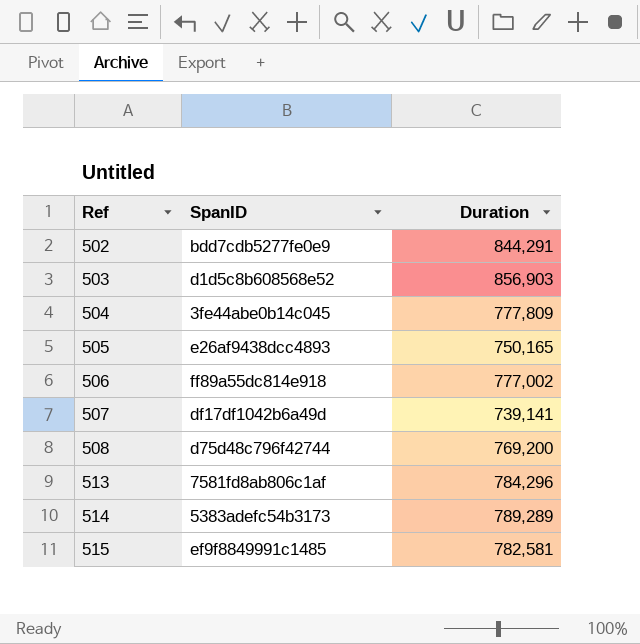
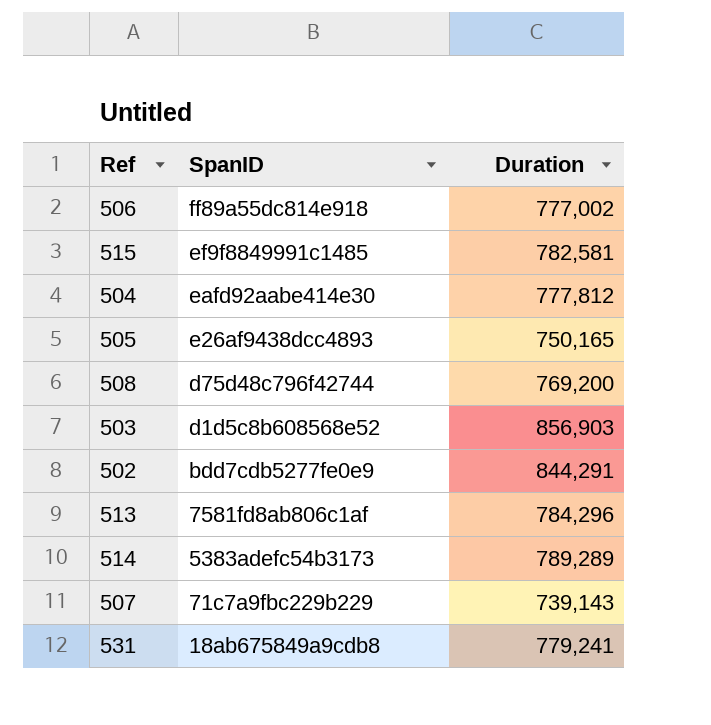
row order: Ref ascending -> SpanID descending
504 | SpanID: 3fe44abe0b14c045 -> eafd92aabe414e30
504 | Duration: 777,809 -> 777,812
507 | SpanID: df17df1042b6a49d -> 71c7a9fbc229b229
507 | Duration: 739,141 -> 739,143
row 531: none -> 18ab675849a9cdb8 | 779,241

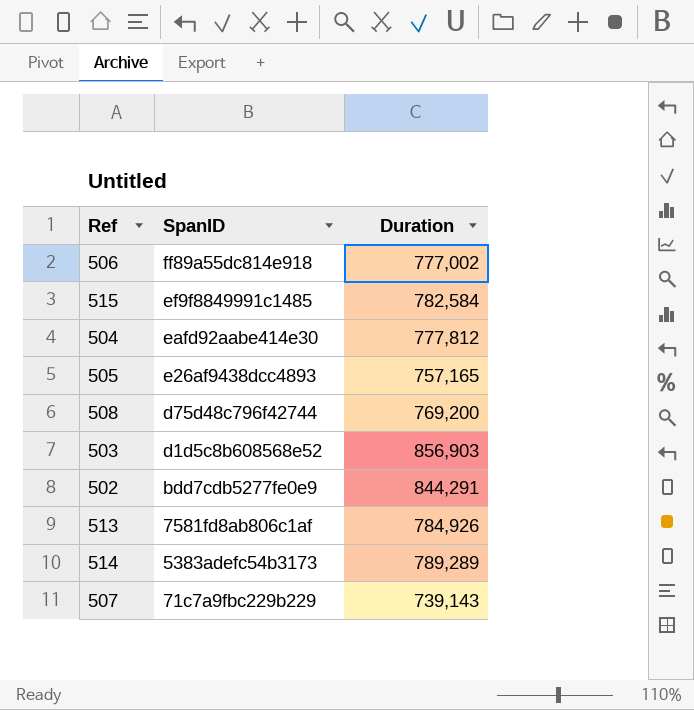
row 531: 18ab675849a9cdb8 | 779,241 -> none
515 | Duration: 782,581 -> 782,584
505 | Duration: 750,165 -> 757,165
513 | Duration: 784,296 -> 784,926

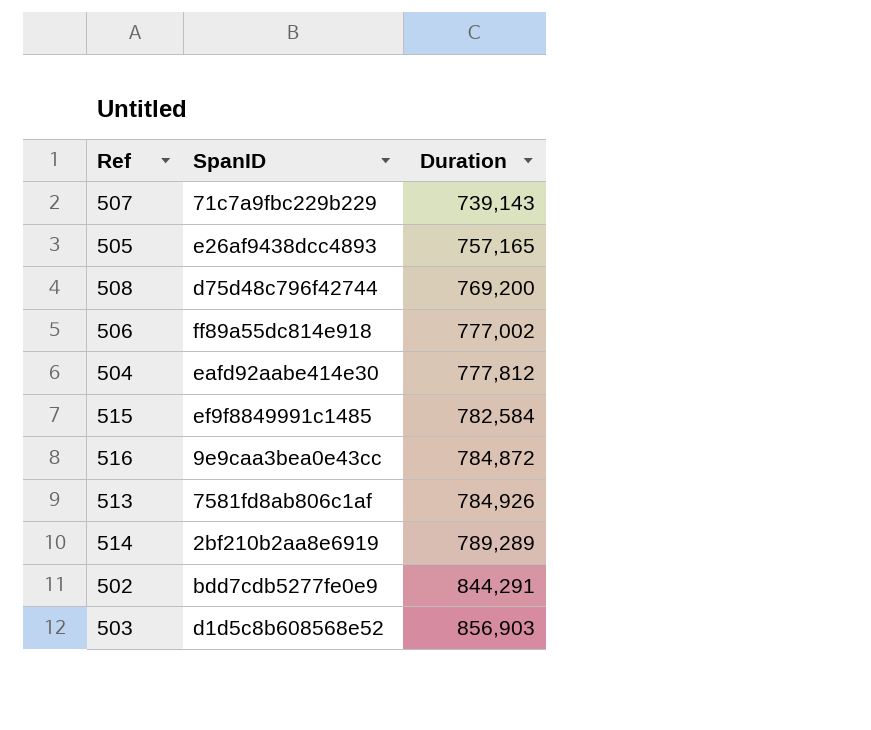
row order: SpanID descending -> Duration ascending
row 516: none -> 9e9caa3bea0e43cc | 784,872
514 | SpanID: 5383adefc54b3173 -> 2bf210b2aa8e6919

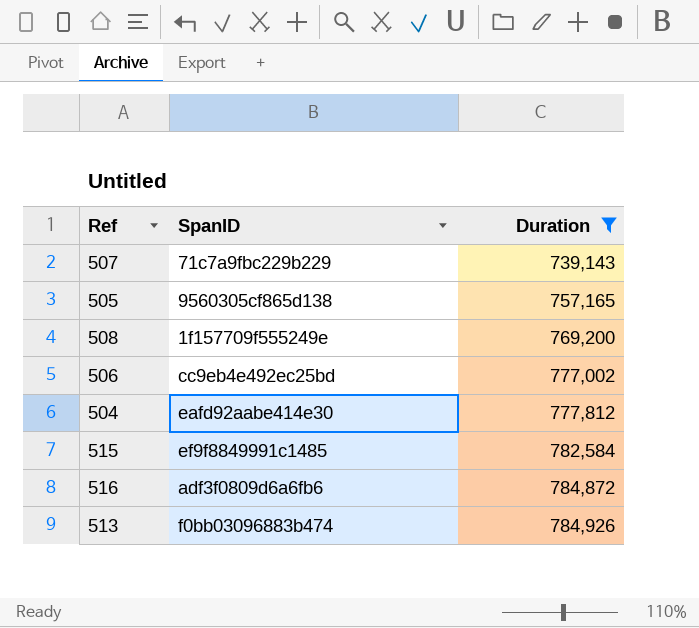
filter: none -> Duration <= 784,926
505 | SpanID: e26af9438dcc4893 -> 9560305cf865d138
508 | SpanID: d75d48c796f42744 -> 1f157709f555249e
506 | SpanID: ff89a55dc814e918 -> cc9eb4e492ec25bd
516 | SpanID: 9e9caa3bea0e43cc -> adf3f0809d6a6fb6
513 | SpanID: 7581fd8ab806c1af -> f0bb03096883b474

